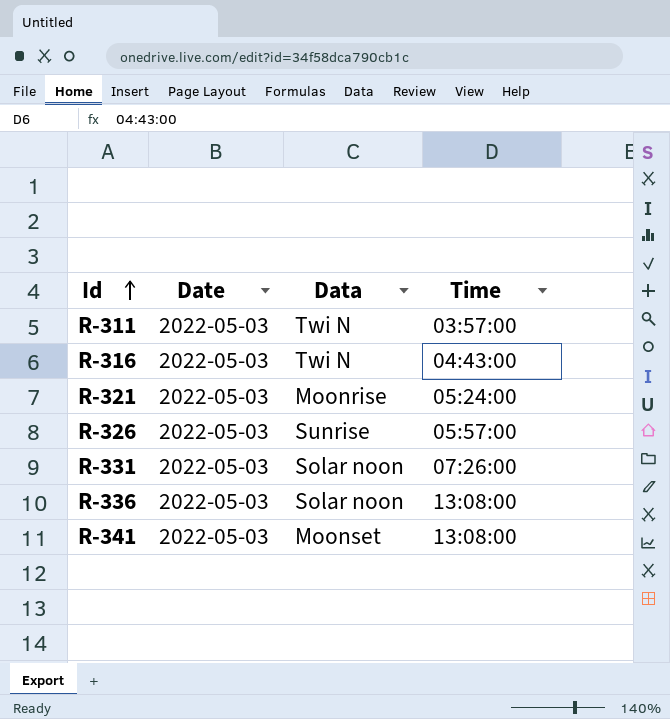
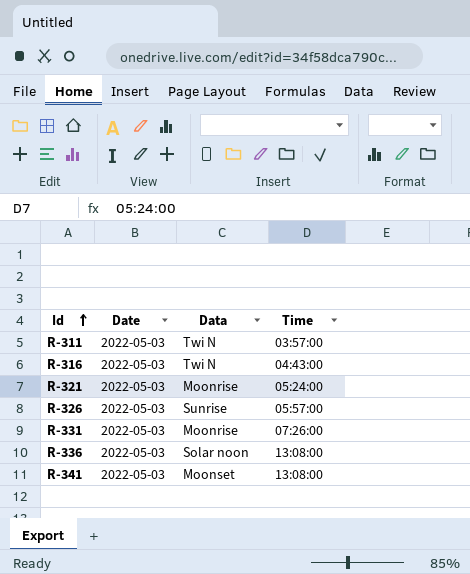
R-331 | Data: Solar noon -> Moonrise

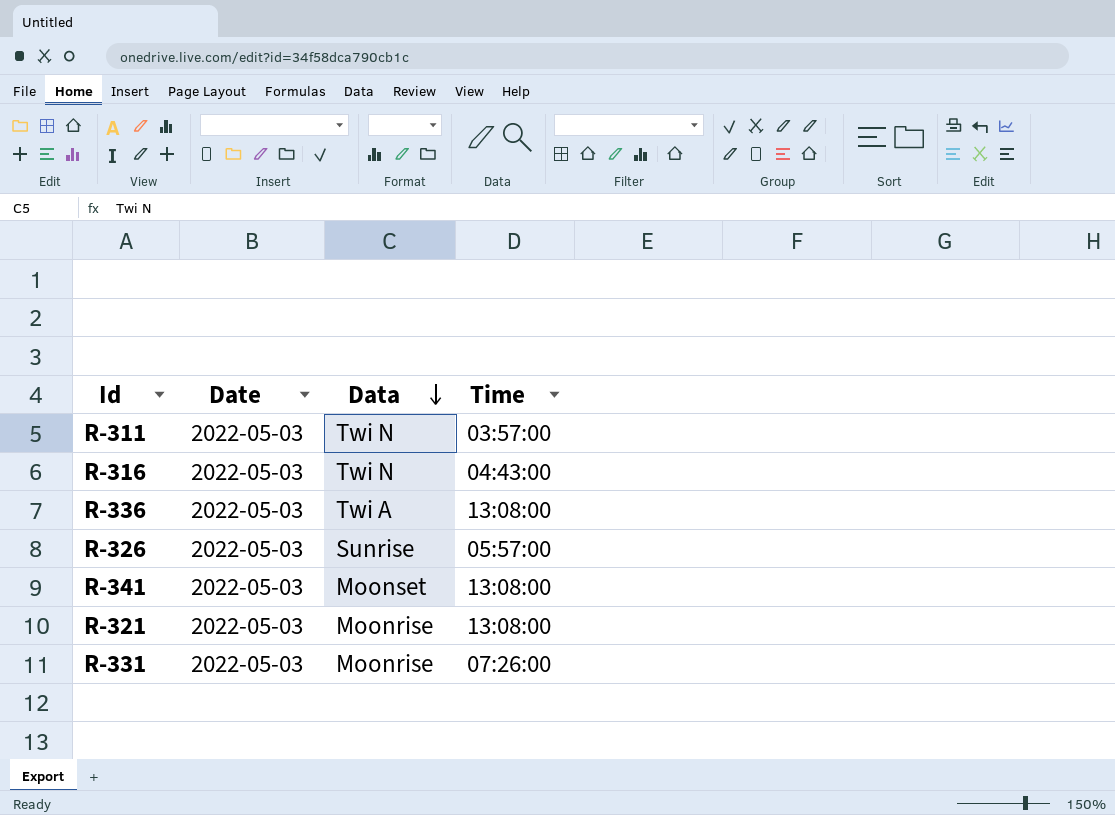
row order: Id ascending -> Data descending
R-336 | Data: Solar noon -> Twi A
R-321 | Time: 05:24:00 -> 13:08:00

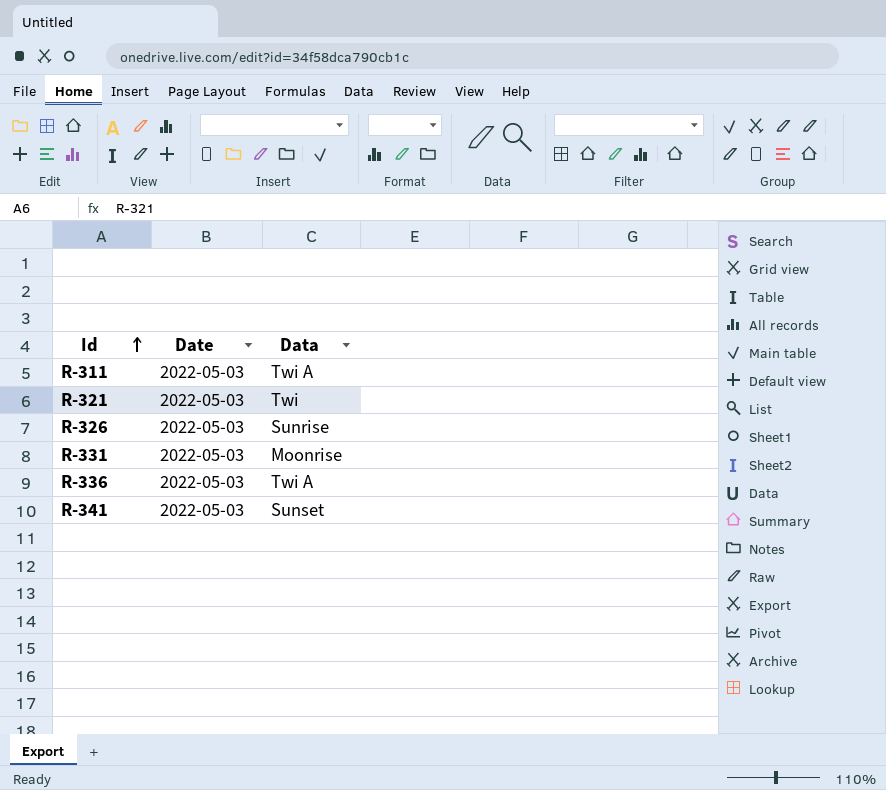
row order: Data descending -> Id ascending
column Time | position: 4 -> none
row R-316: 2022-05-03 | Twi N | 04:43:00 -> none
R-311 | Data: Twi N -> Twi A
R-321 | Data: Moonrise -> Twi
R-341 | Data: Moonset -> Sunset

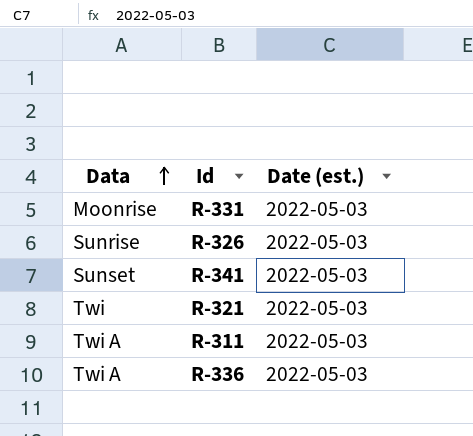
row order: Id ascending -> Data ascending
column Data | position: 3 -> 1
column name: Date -> Date (est.)

